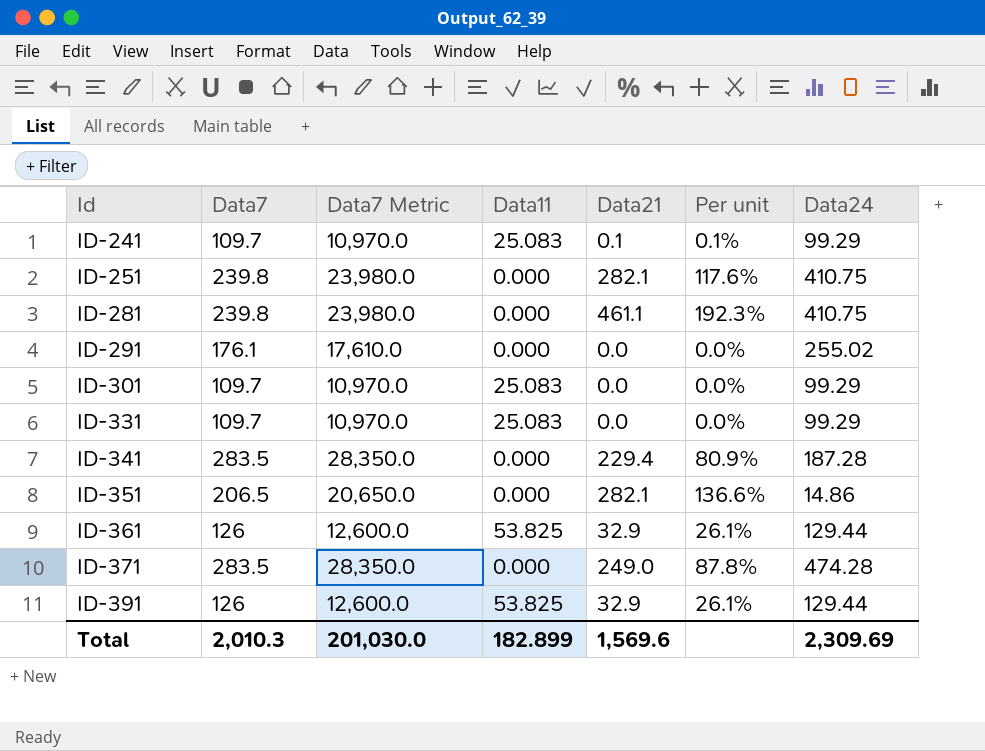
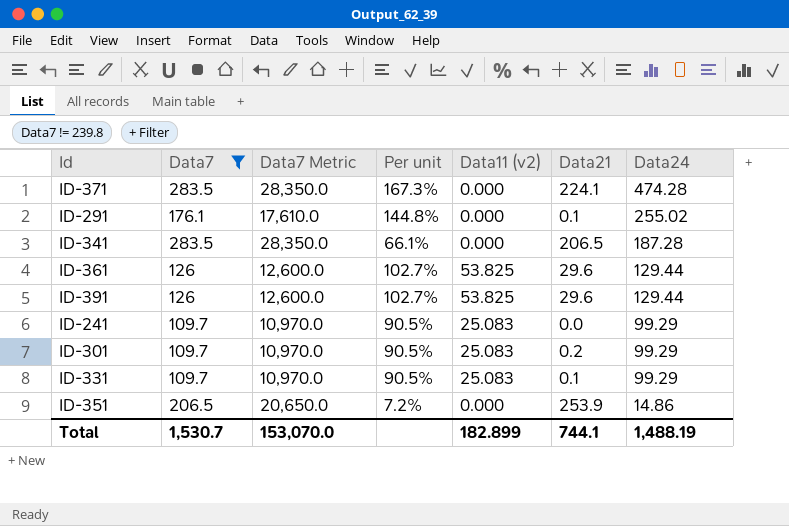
filter: none -> Data7 != 239.8
row order: Id ascending -> Data24 descending
column Per unit | formula: [Data21] / [Data7] -> [Data24] / [Data7]
column Per unit | position: 6 -> 4
column name: Data11 -> Data11 (v2)
ID-371 | Data21: 249.0 -> 224.1
ID-291 | Data21: 0.0 -> 0.1
ID-341 | Data21: 229.4 -> 206.5
ID-361 | Data21: 32.9 -> 29.6
ID-391 | Data21: 32.9 -> 29.6
ID-241 | Data21: 0.1 -> 0.0
ID-301 | Data21: 0.0 -> 0.2
ID-331 | Data21: 0.0 -> 0.1
ID-351 | Data21: 282.1 -> 253.9
Total | Data7: 2,010.3 -> 1,530.7
Total | Data7 Metric: 201,030.0 -> 153,070.0
Total | Data21: 1,569.6 -> 744.1
Total | Data24: 2,309.69 -> 1,488.19

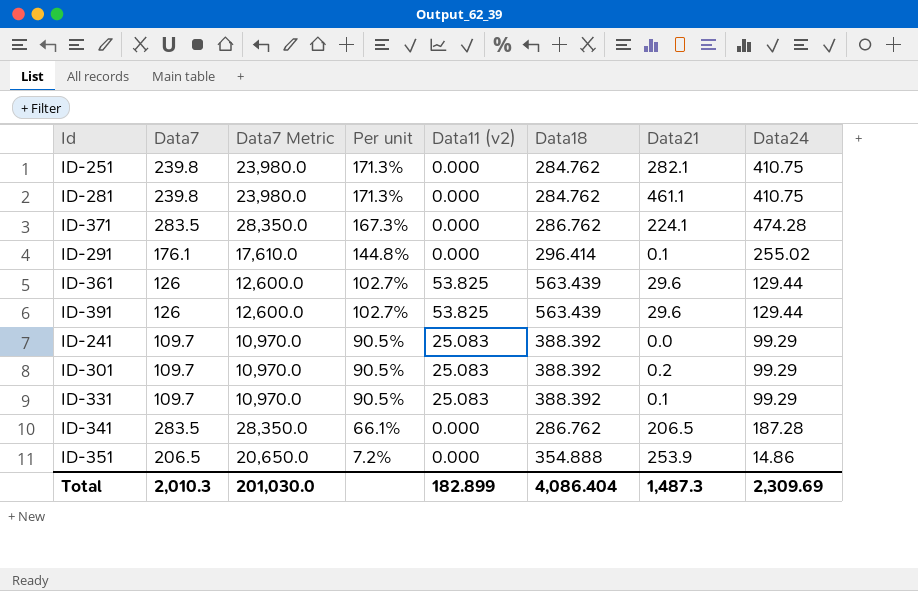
filter: Data7 != 239.8 -> none
row order: Data24 descending -> Per unit descending
column Data18 | position: none -> 6
Total | Data7: 1,530.7 -> 2,010.3
Total | Data7 Metric: 153,070.0 -> 201,030.0
Total | Data21: 744.1 -> 1,487.3
Total | Data24: 1,488.19 -> 2,309.69

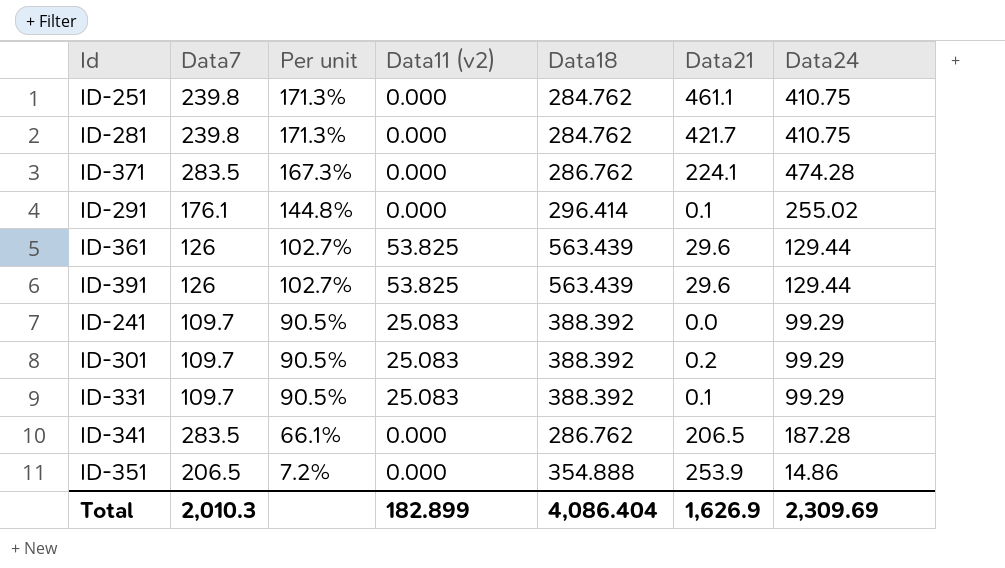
column Data7 Metric | formula: [Data7] * 100 -> none
ID-251 | Data21: 282.1 -> 461.1
ID-281 | Data21: 461.1 -> 421.7
Total | Data21: 1,487.3 -> 1,626.9

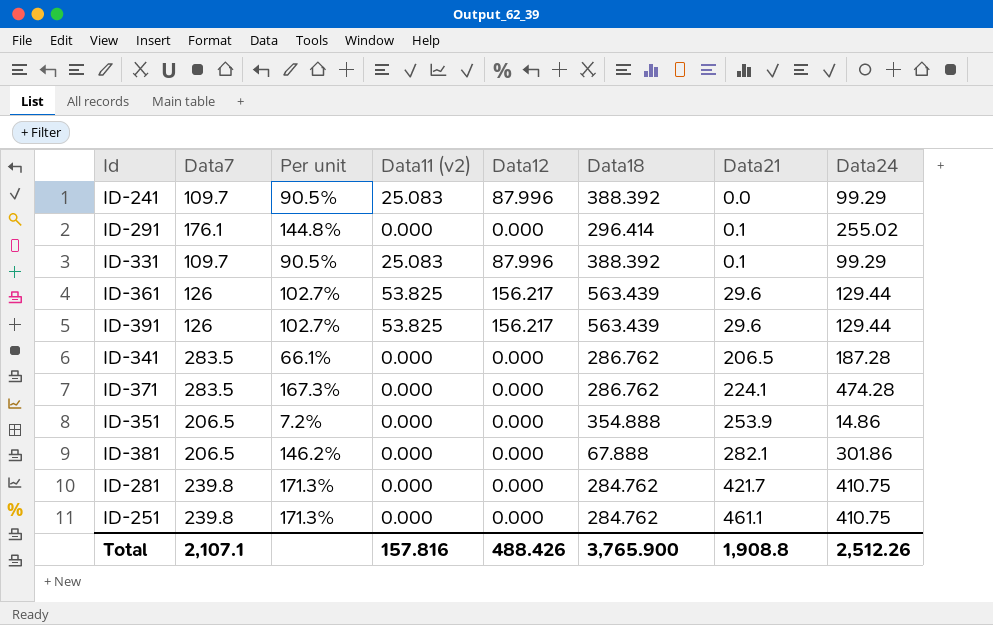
row order: Per unit descending -> Data21 ascending
column Data12 | position: none -> 5
row ID-301: 109.7 | 90.5% | 25.083 | 388.392 | 0.2 | 99.29 -> none
row ID-381: none -> 206.5 | 146.2% | 0.000 | 0.000 | 67.888 | 282.1 | 301.86
Total | Data7: 2,010.3 -> 2,107.1
Total | Data11 (v2): 182.899 -> 157.816
Total | Data18: 4,086.404 -> 3,765.900
Total | Data21: 1,626.9 -> 1,908.8
Total | Data24: 2,309.69 -> 2,512.26

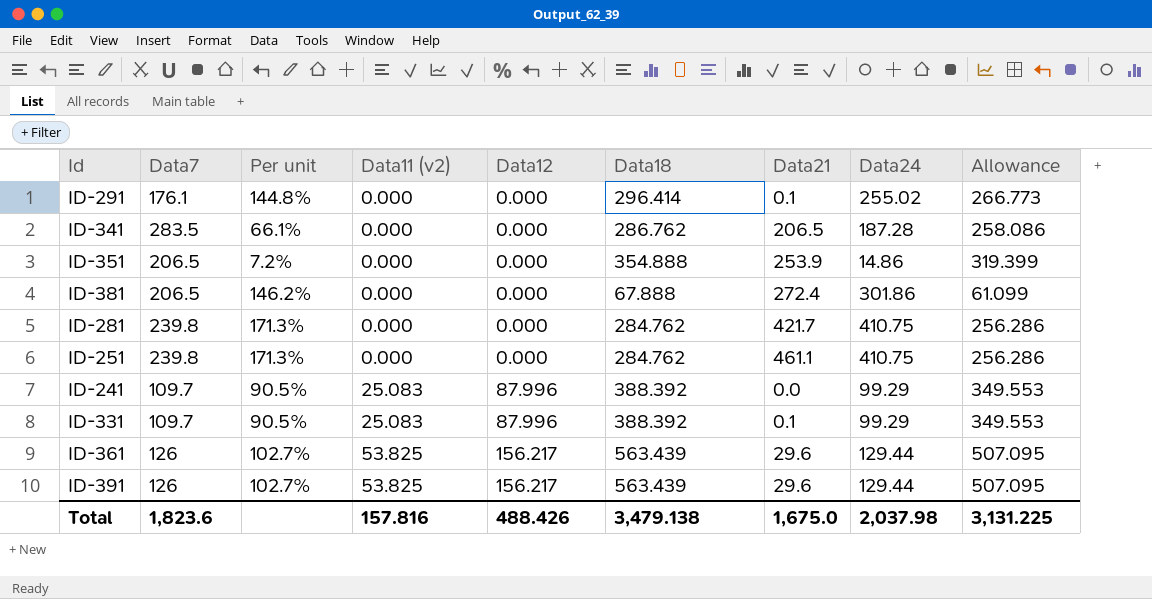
row order: Data21 ascending -> Data11 (v2) ascending
column Allowance | formula: none -> [Data18] * 0.9
row ID-371: 283.5 | 167.3% | 0.000 | 0.000 | 286.762 | 224.1 | 474.28 -> none
ID-381 | Data21: 282.1 -> 272.4
Total | Data7: 2,107.1 -> 1,823.6
Total | Data18: 3,765.900 -> 3,479.138
Total | Data21: 1,908.8 -> 1,675.0
Total | Data24: 2,512.26 -> 2,037.98

